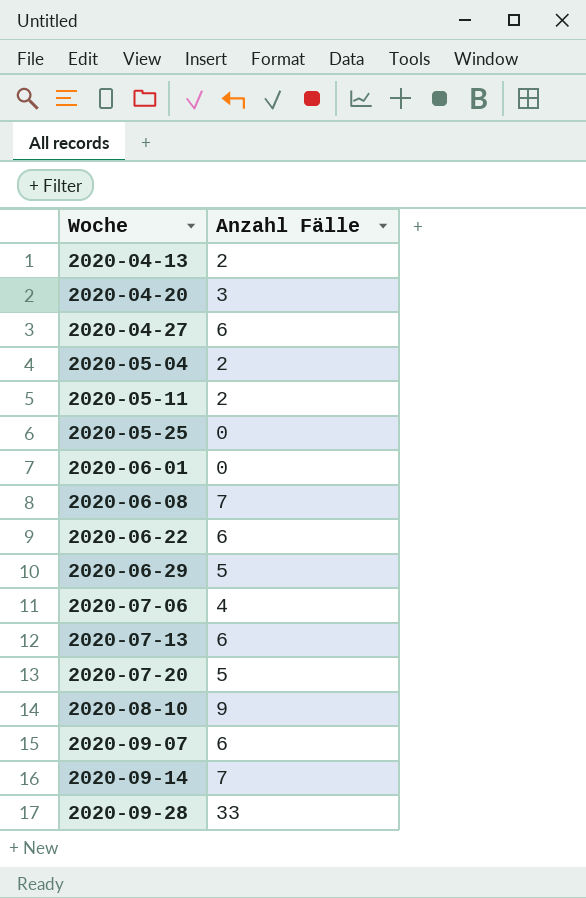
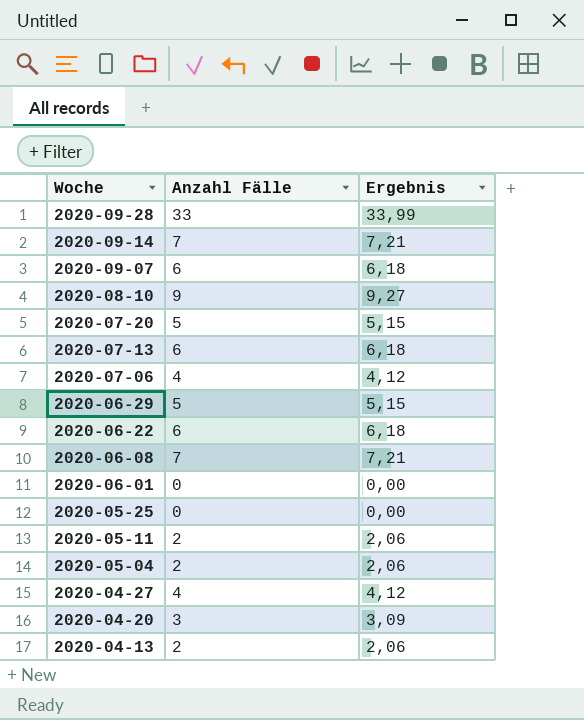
row order: Woche ascending -> Woche descending
column Ergebnis | formula: none -> [Anzahl Fälle] * 1,03
2020-04-27 | Anzahl Fälle: 6 -> 4

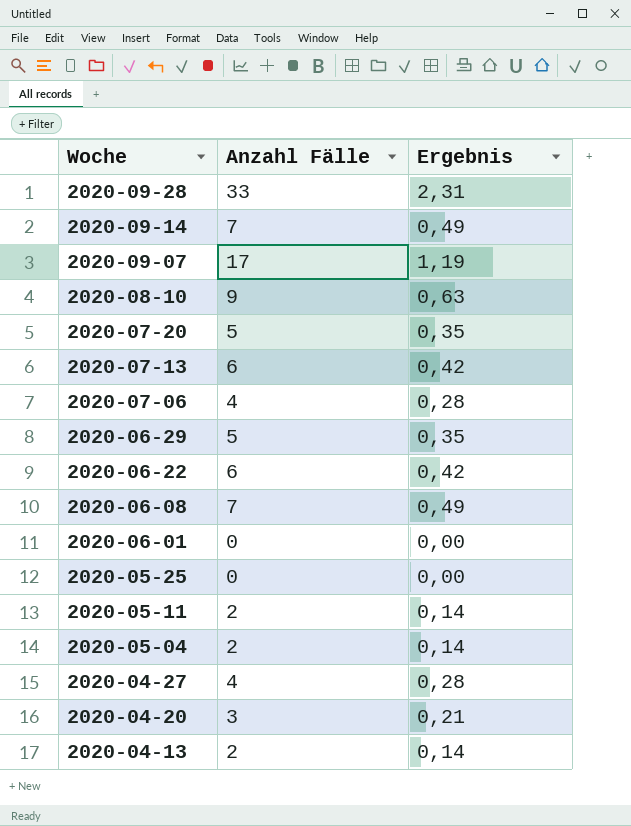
column Ergebnis | formula: [Anzahl Fälle] * 1,03 -> [Anzahl Fälle] * 0,07
2020-09-07 | Anzahl Fälle: 6 -> 17

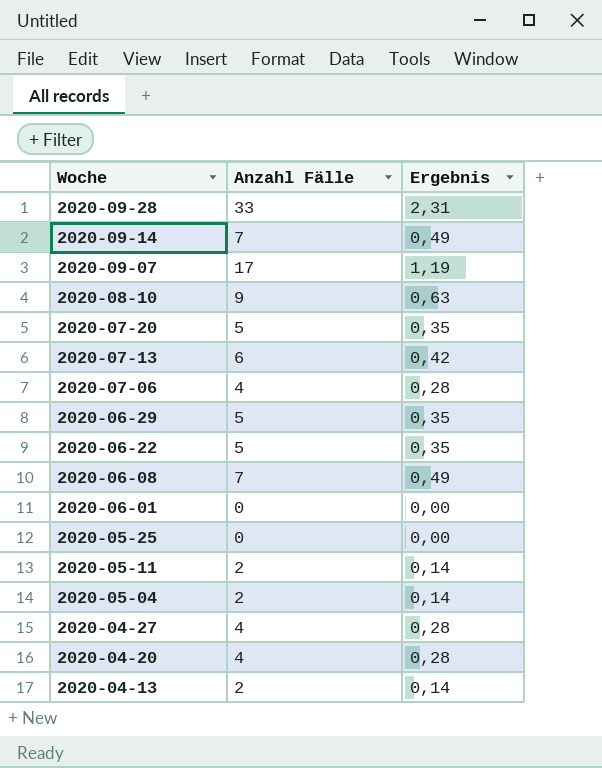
2020-06-22 | Anzahl Fälle: 6 -> 5
2020-06-22 | Ergebnis: 0,42 -> 0,35
2020-04-20 | Anzahl Fälle: 3 -> 4
2020-04-20 | Ergebnis: 0,21 -> 0,28

